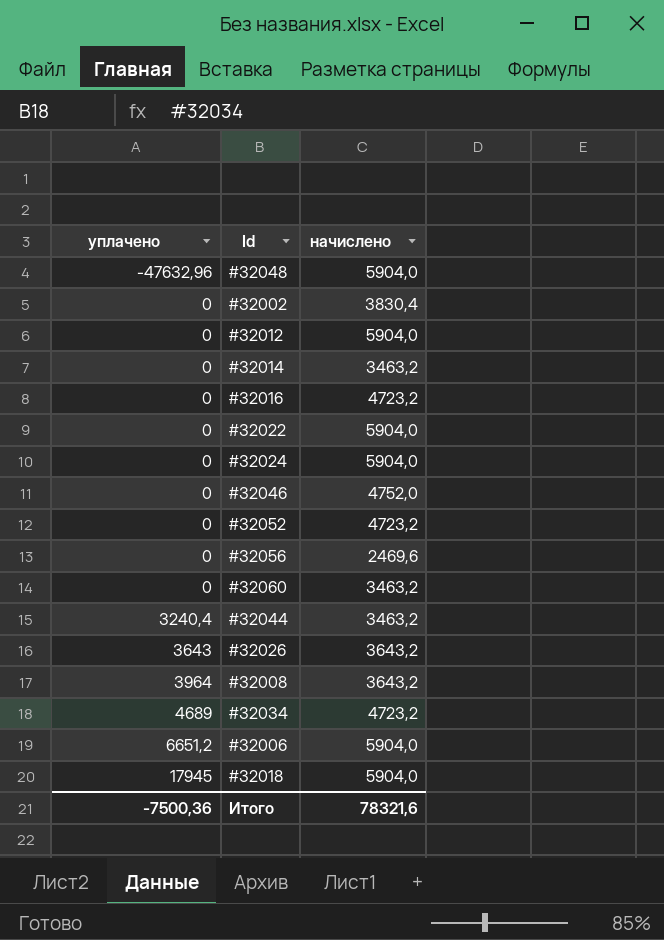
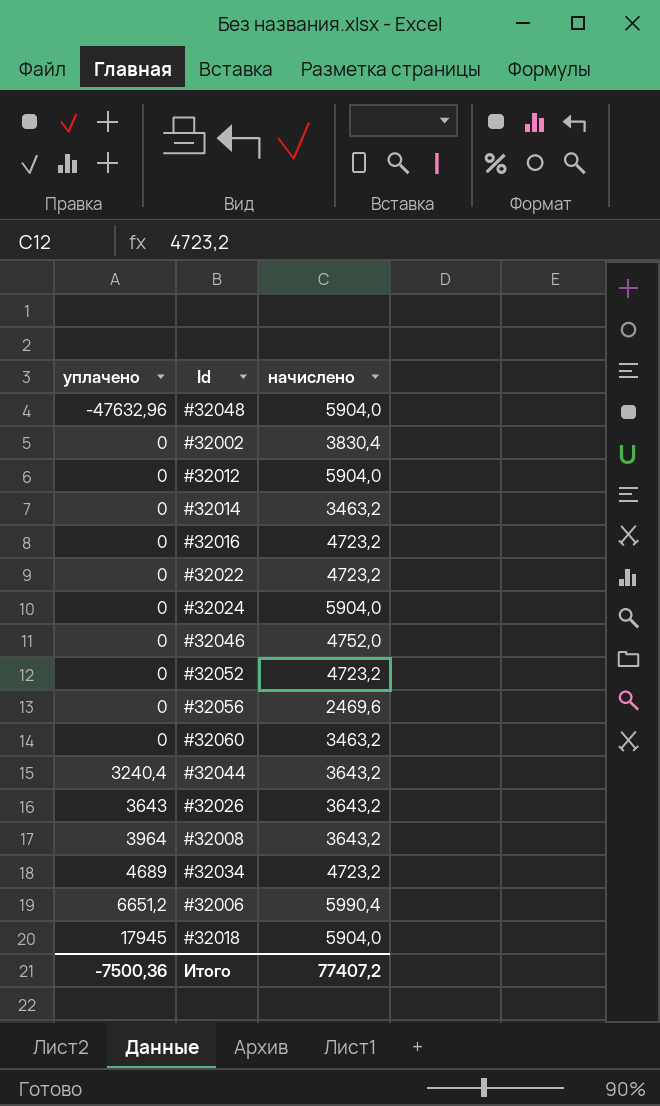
#32022 | начислено: 5904,0 -> 4723,2
#32044 | начислено: 3463,2 -> 3643,2
#32006 | начислено: 5904,0 -> 5990,4
Итого | начислено: 78321,6 -> 77407,2

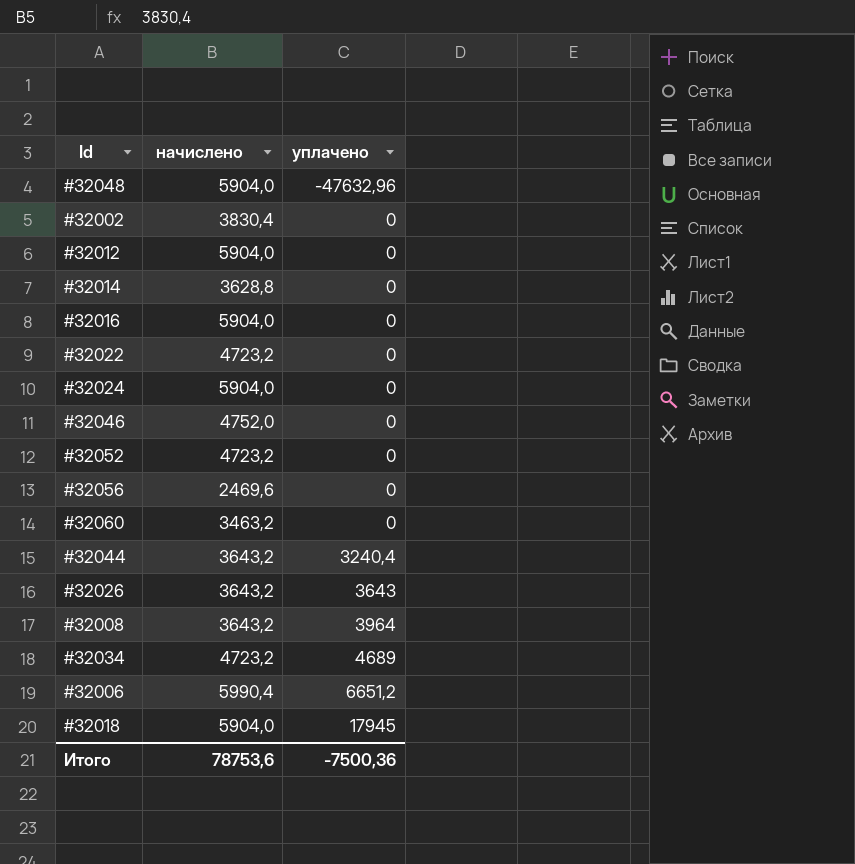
column уплачено | position: 1 -> 3
#32014 | начислено: 3463,2 -> 3628,8
#32016 | начислено: 4723,2 -> 5904,0
Итого | начислено: 77407,2 -> 78753,6

